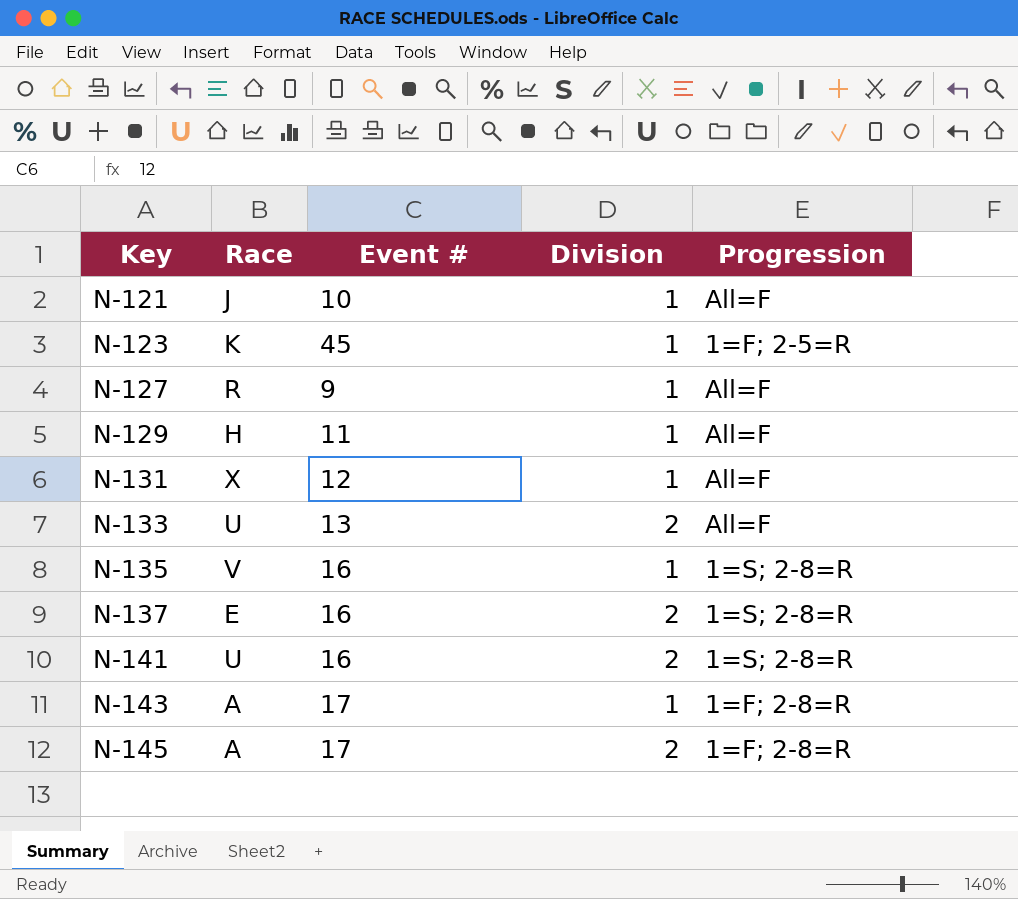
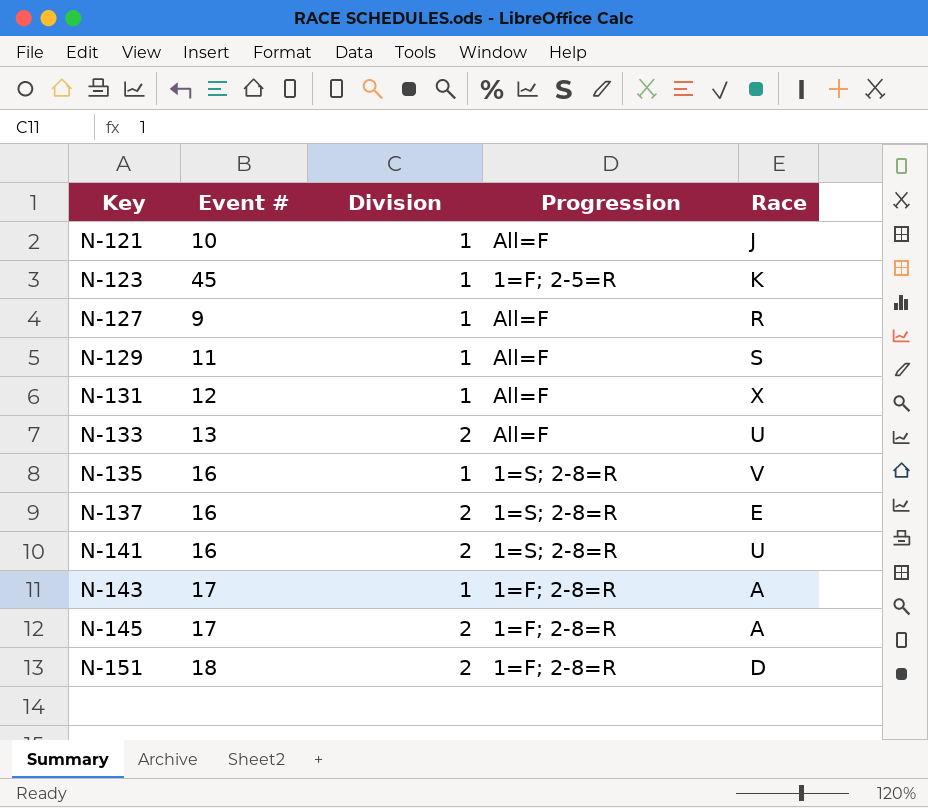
column Race | position: 2 -> 5
N-129 | Race: H -> S
row N-151: none -> 18 | 2 | 1=F; 2-8=R | D

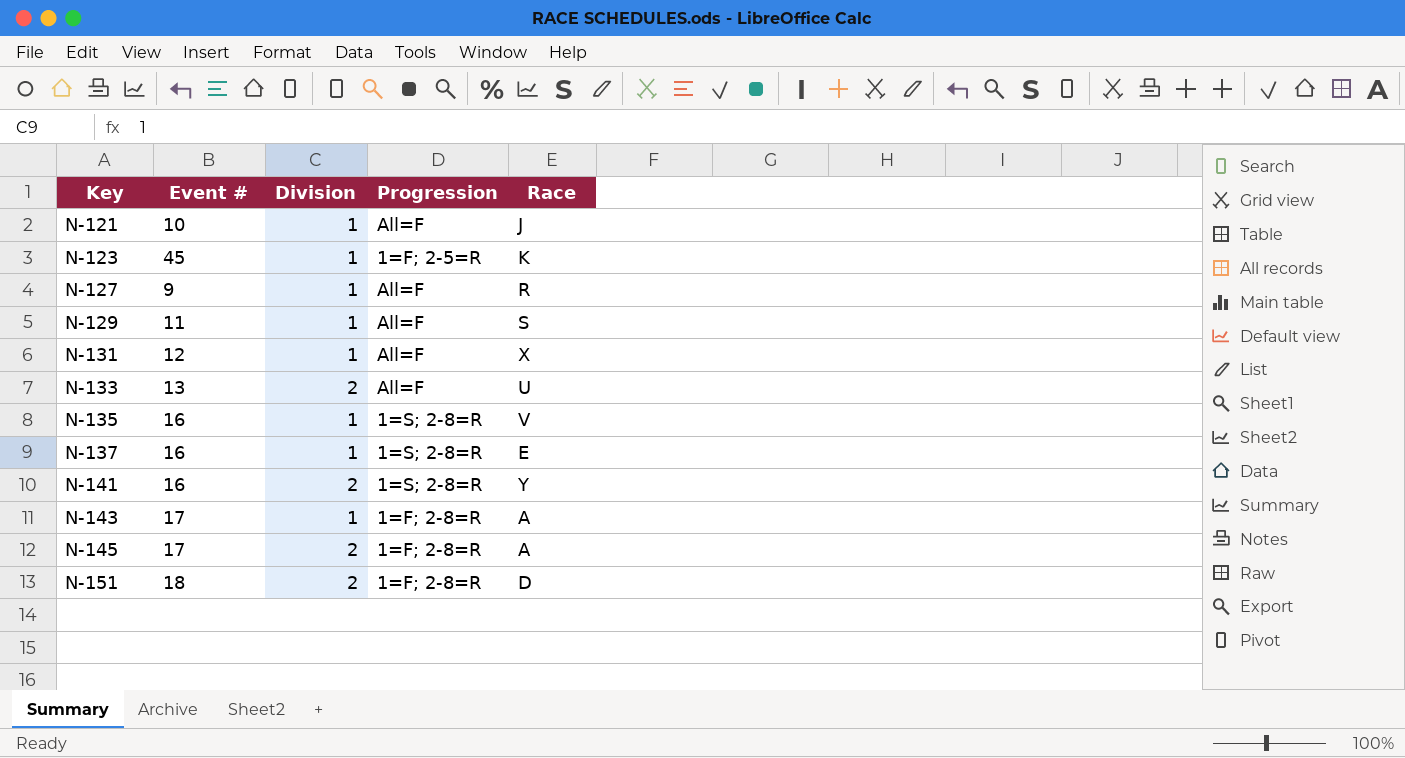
N-137 | Division: 2 -> 1
N-141 | Race: U -> Y

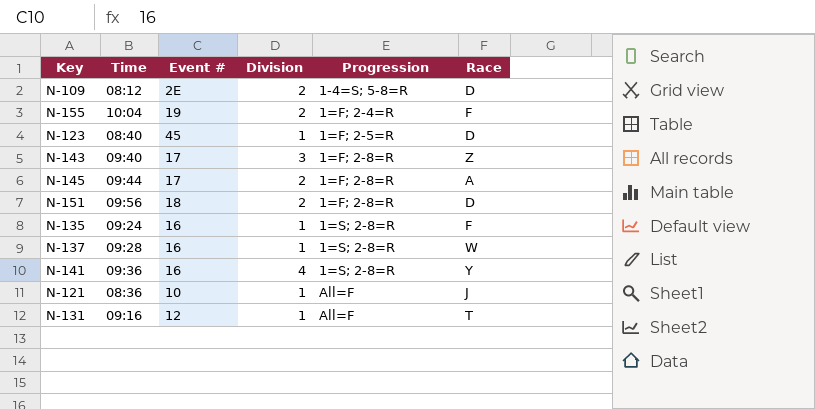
row order: Key ascending -> Progression ascending
column Time | position: none -> 2
row N-127: 9 | 1 | All=F | R -> none
row N-129: 11 | 1 | All=F | S -> none
row N-133: 13 | 2 | All=F | U -> none
row N-109: none -> 08:12 | 2E | 2 | 1-4=S; 5-8=R | D
row N-155: none -> 10:04 | 19 | 2 | 1=F; 2-4=R | F
N-123 | Race: K -> D
N-143 | Division: 1 -> 3
N-143 | Race: A -> Z
N-135 | Race: V -> F
N-137 | Race: E -> W
N-141 | Division: 2 -> 4
N-131 | Race: X -> T

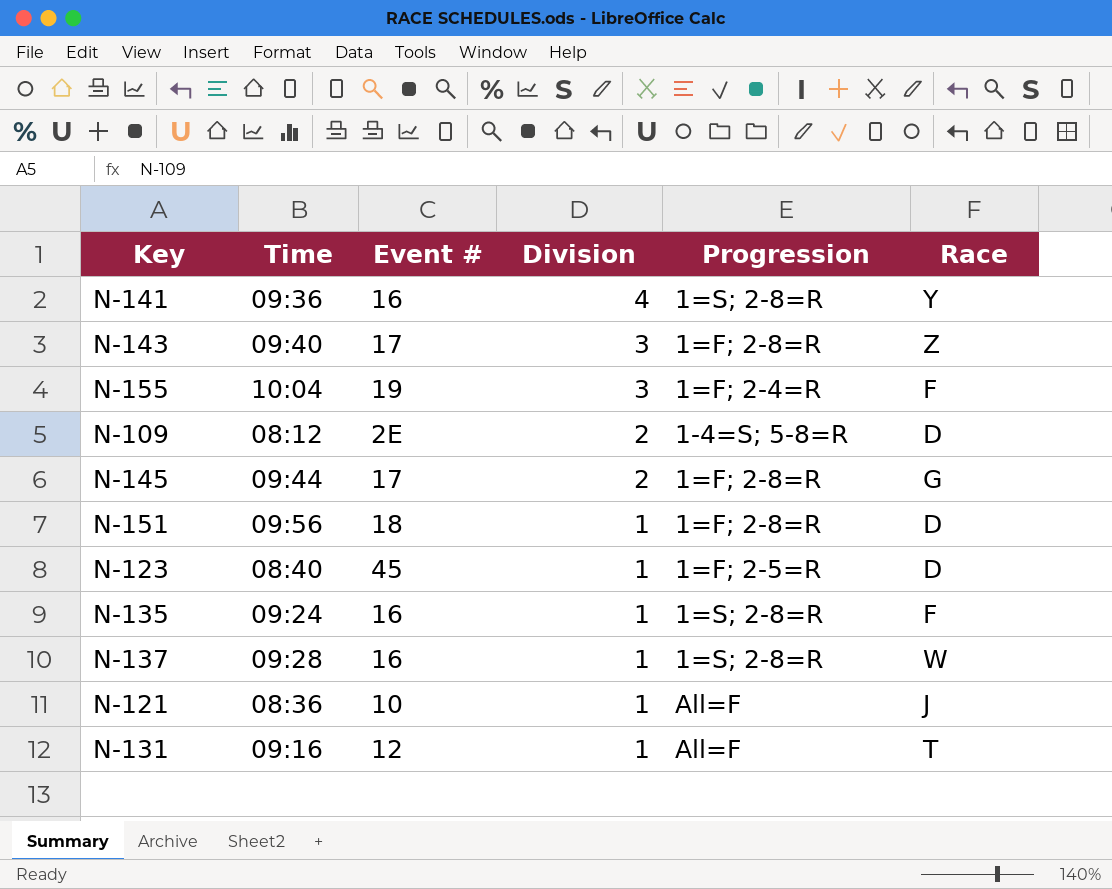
row order: Progression ascending -> Division descending
N-155 | Division: 2 -> 3
N-145 | Race: A -> G
N-151 | Division: 2 -> 1

